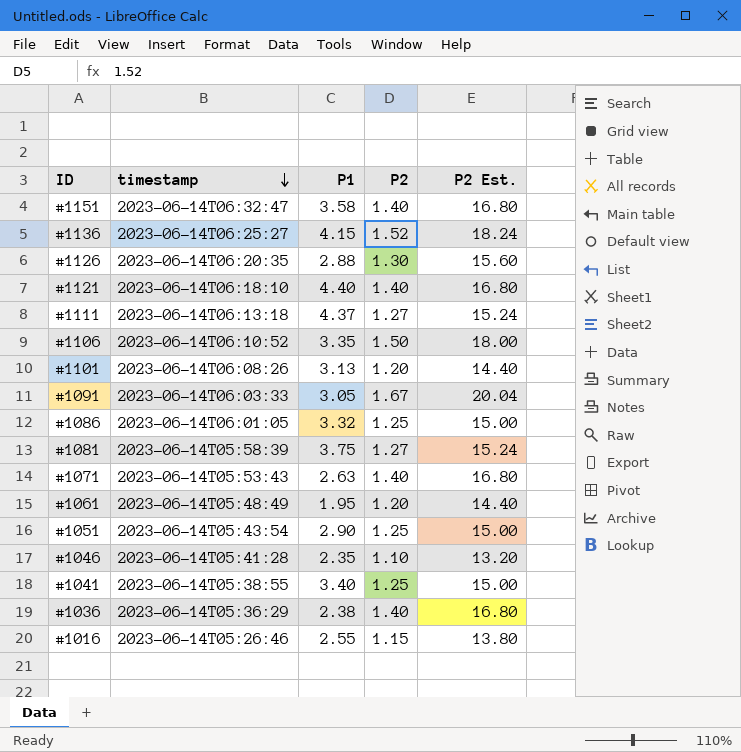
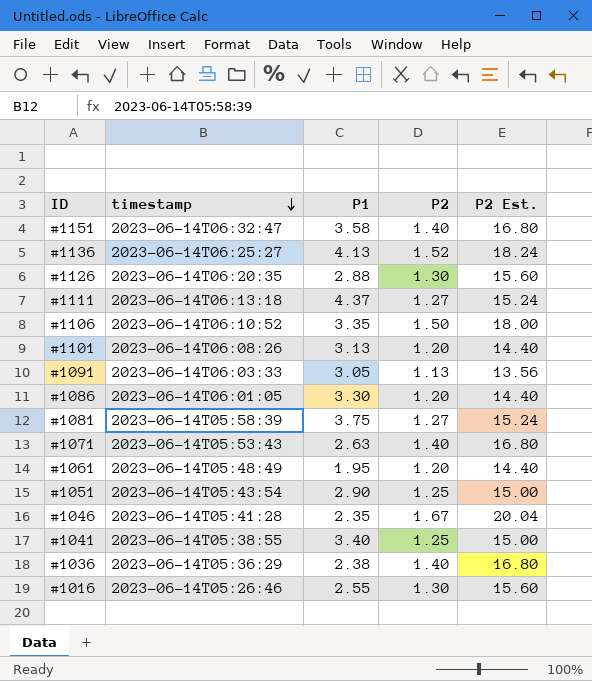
row #1121: 2023-06-14T06:18:10 | 4.40 | 1.40 | 16.80 -> none
#1136 | P1: 4.15 -> 4.13
#1091 | P2: 1.67 -> 1.13
#1091 | P2 Est.: 20.04 -> 13.56
#1086 | P1: 3.32 -> 3.30
#1086 | P2: 1.25 -> 1.20
#1086 | P2 Est.: 15.00 -> 14.40
#1046 | P2: 1.10 -> 1.67
#1046 | P2 Est.: 13.20 -> 20.04
#1016 | P2: 1.15 -> 1.30
#1016 | P2 Est.: 13.80 -> 15.60

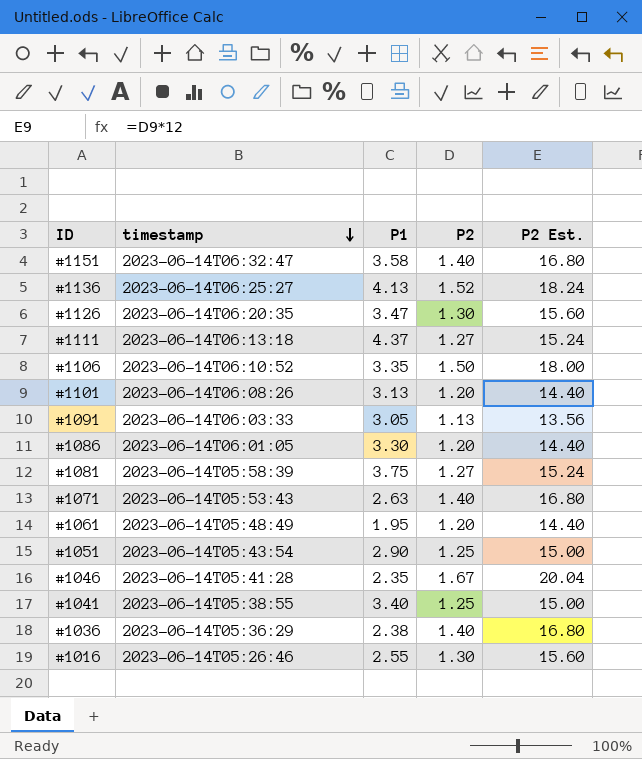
#1126 | P1: 2.88 -> 3.47

